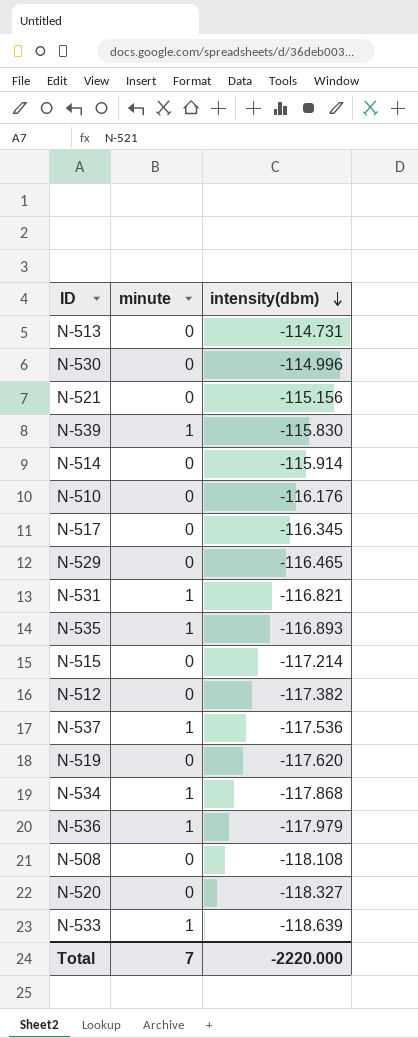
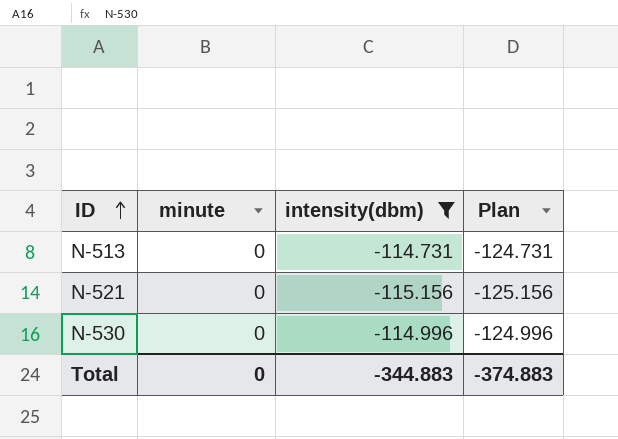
filter: none -> intensity(dbm) >= -115.156
row order: intensity(dbm) descending -> ID ascending
column Plan | formula: none -> [intensity(dbm)] - 10
Total | minute: 7 -> 0
Total | intensity(dbm): -2220.000 -> -344.883

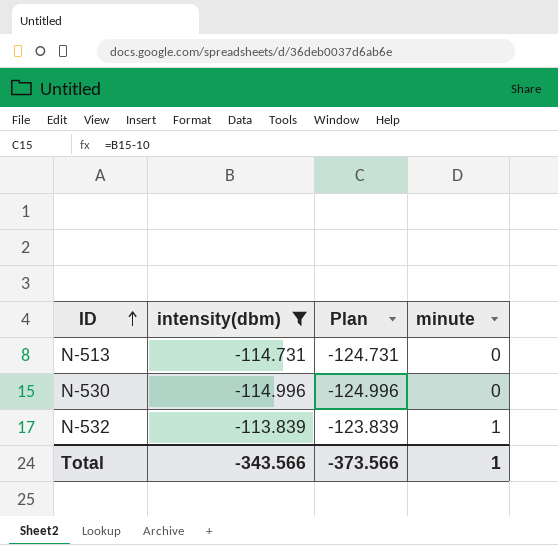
column minute | position: 2 -> 4
row N-521: 0 | -115.156 | -125.156 -> none
row N-532: none -> -113.839 | -123.839 | 1
Total | intensity(dbm): -344.883 -> -343.566
Total | Plan: -374.883 -> -373.566
Total | minute: 0 -> 1

